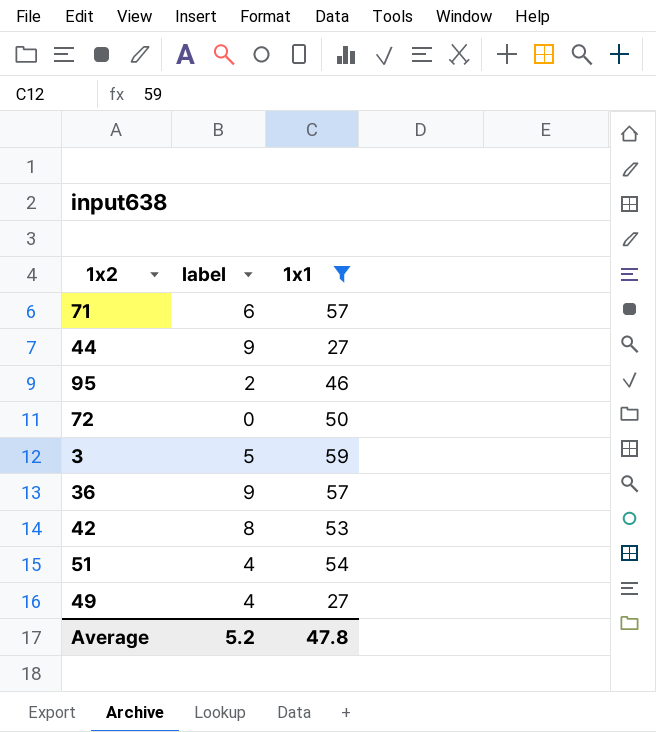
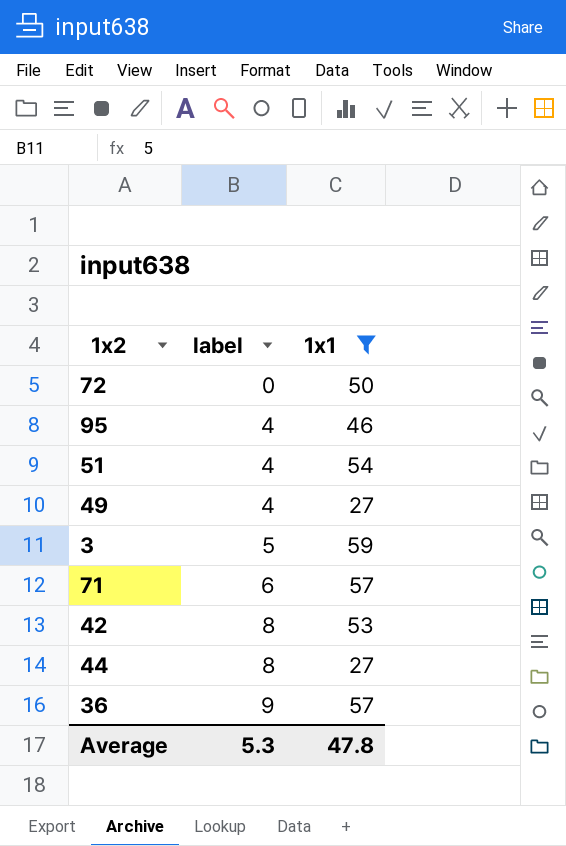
row order: none -> label ascending
95 | label: 2 -> 4
44 | label: 9 -> 8
Average | label: 5.2 -> 5.3

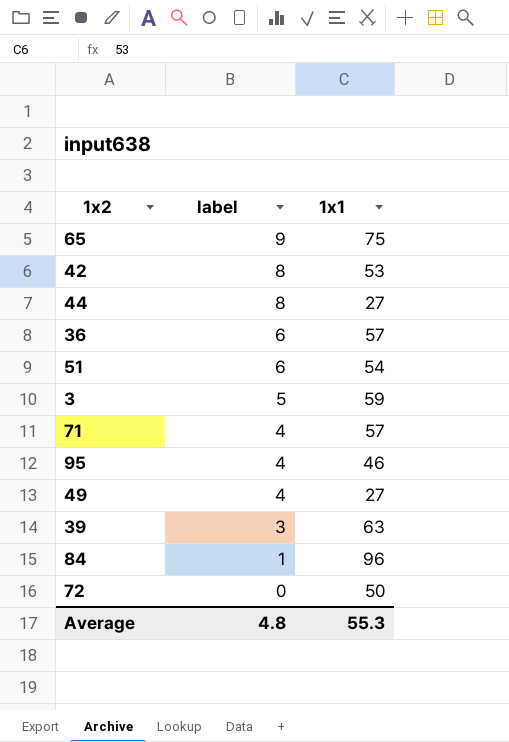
filter: 1x1 <= 59 -> none
row order: label ascending -> label descending
36 | label: 9 -> 6
51 | label: 4 -> 6
71 | label: 6 -> 4
Average | label: 5.3 -> 4.8
Average | 1x1: 47.8 -> 55.3

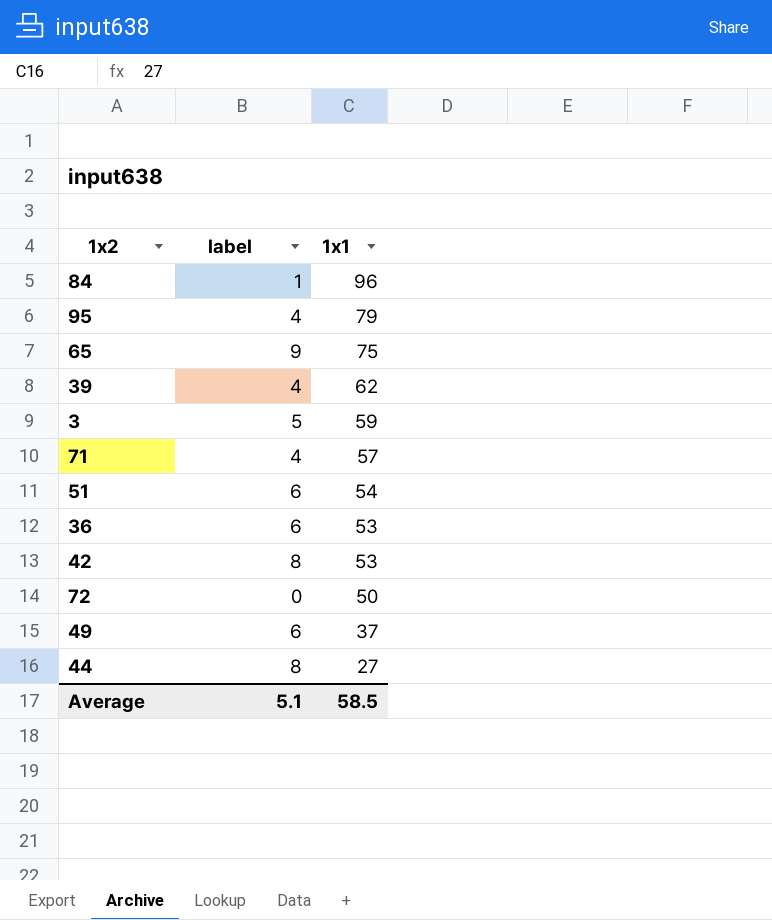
row order: label descending -> 1x1 descending
95 | 1x1: 46 -> 79
39 | label: 3 -> 4
39 | 1x1: 63 -> 62
36 | 1x1: 57 -> 53
49 | label: 4 -> 6
49 | 1x1: 27 -> 37
Average | label: 4.8 -> 5.1
Average | 1x1: 55.3 -> 58.5

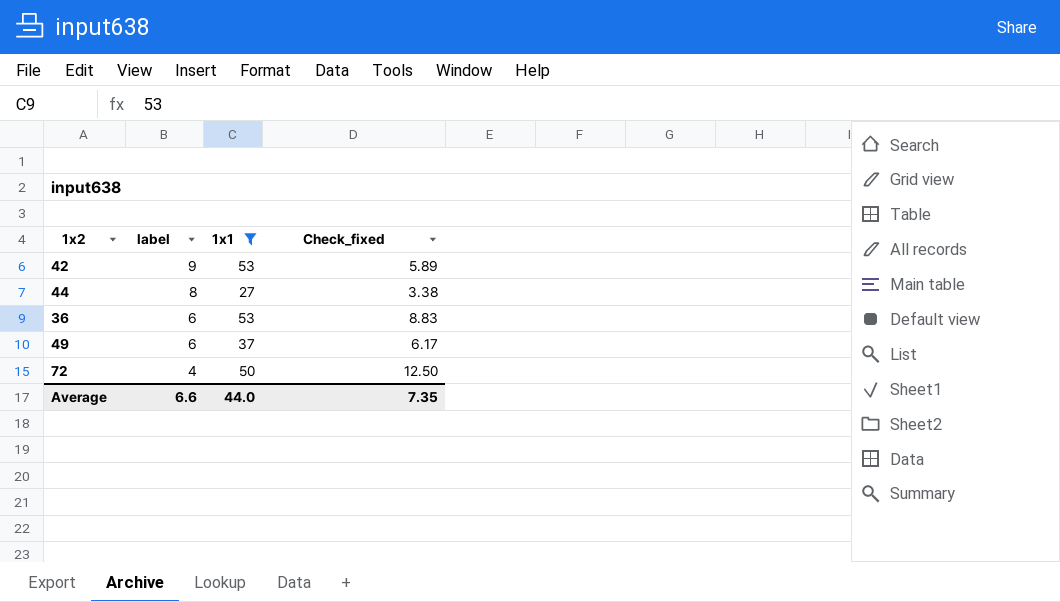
filter: none -> 1x1 <= 53
row order: 1x1 descending -> label descending
column Check_fixed | formula: none -> [1x1] / [label]
42 | label: 8 -> 9
72 | label: 0 -> 4
Average | label: 5.1 -> 6.6
Average | 1x1: 58.5 -> 44.0

